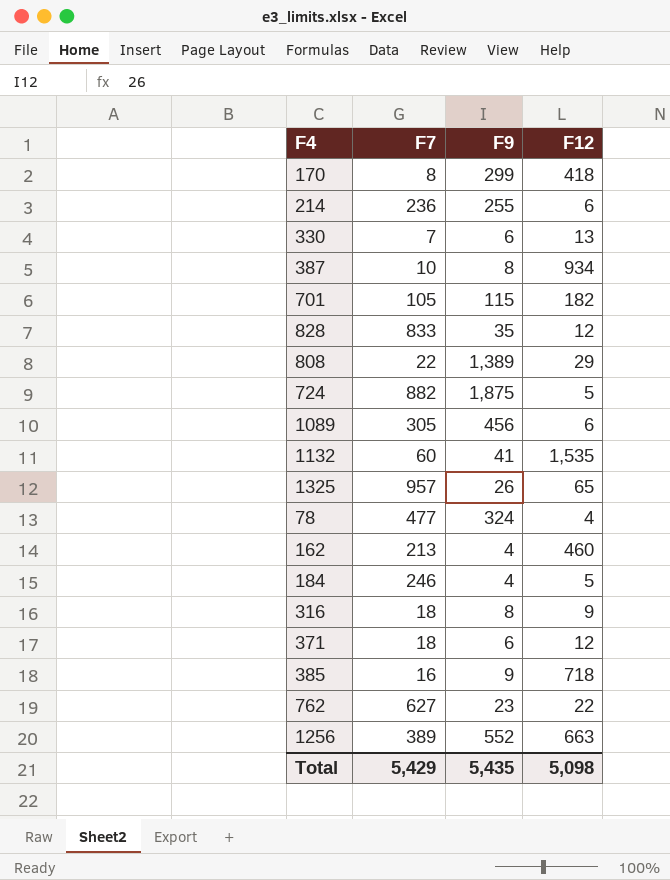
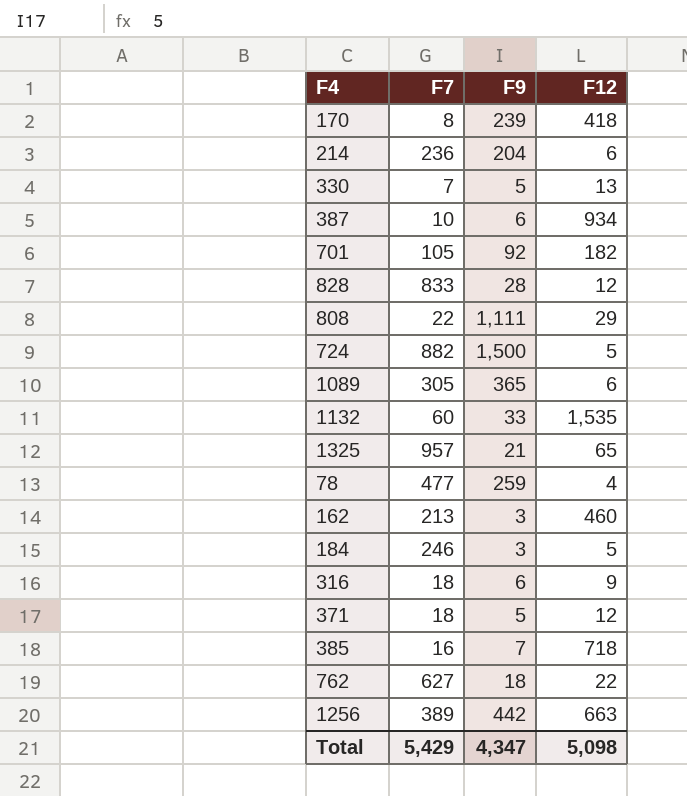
170 | F9: 299 -> 239
214 | F9: 255 -> 204
330 | F9: 6 -> 5
387 | F9: 8 -> 6
701 | F9: 115 -> 92
828 | F9: 35 -> 28
808 | F9: 1,389 -> 1,111
724 | F9: 1,875 -> 1,500
1089 | F9: 456 -> 365
1132 | F9: 41 -> 33
1325 | F9: 26 -> 21
78 | F9: 324 -> 259
162 | F9: 4 -> 3
184 | F9: 4 -> 3
316 | F9: 8 -> 6
371 | F9: 6 -> 5
385 | F9: 9 -> 7
762 | F9: 23 -> 18
1256 | F9: 552 -> 442
Total | F9: 5,435 -> 4,347

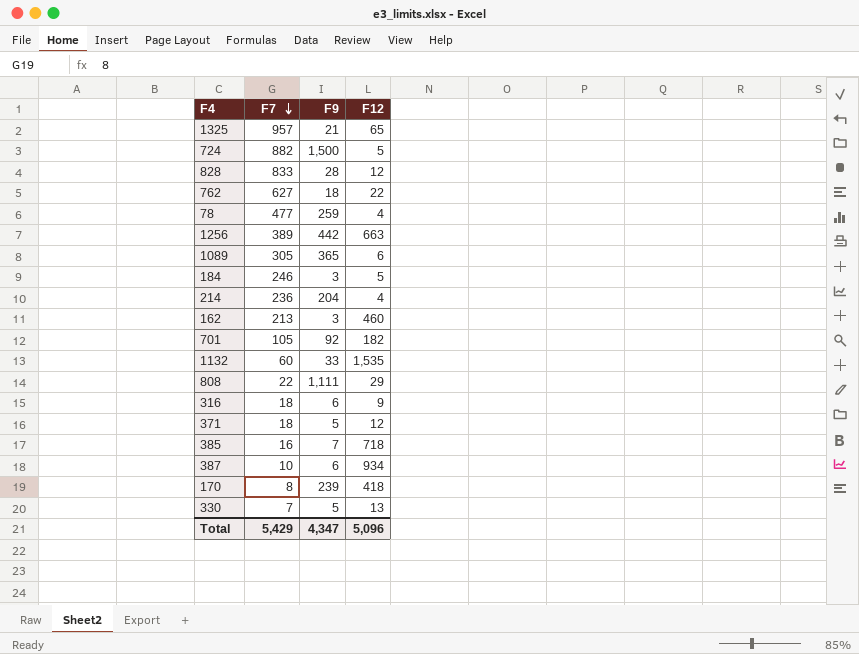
row order: none -> F7 descending
214 | F12: 6 -> 4
Total | F12: 5,098 -> 5,096

